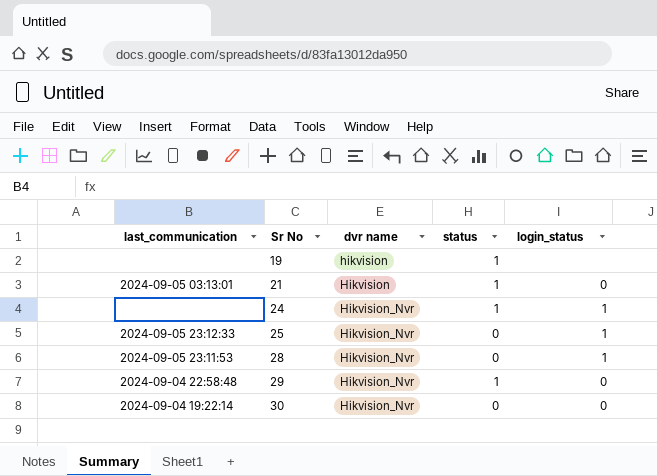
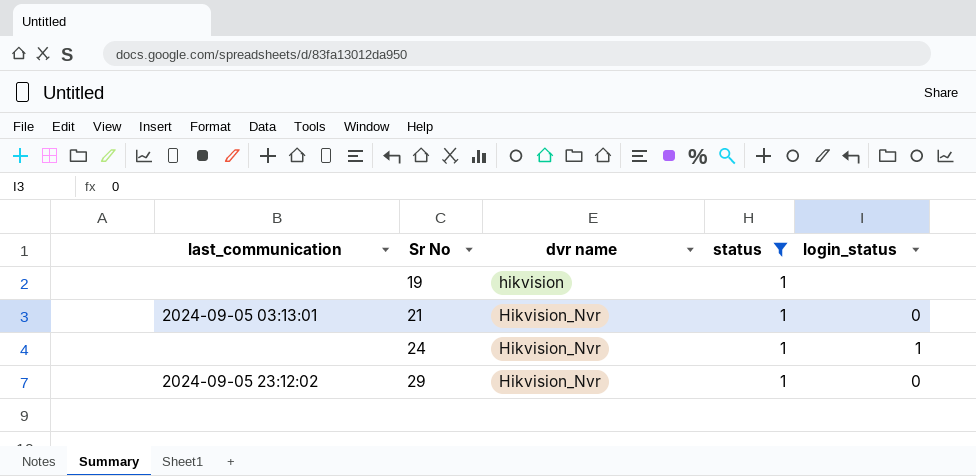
filter: none -> status = 1
21 | dvr name: Hikvision -> Hikvision_Nvr
29 | last_communication: 2024-09-04 22:58:48 -> 2024-09-05 23:12:02

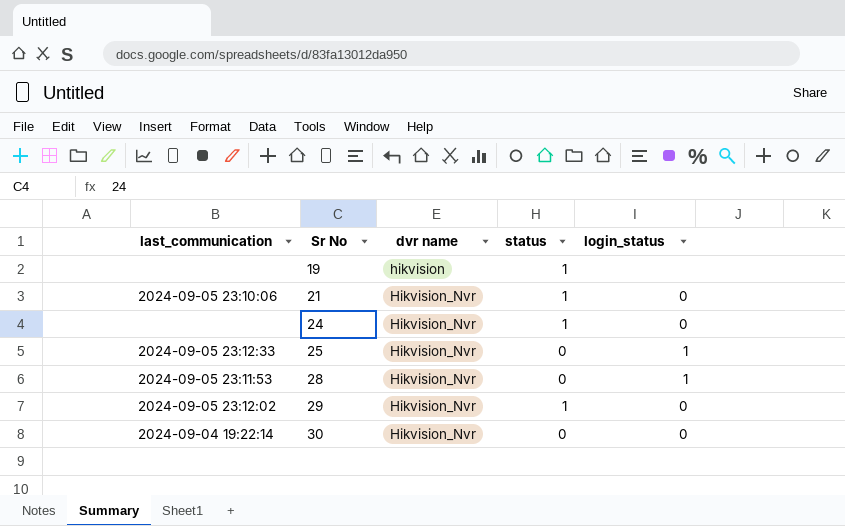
filter: status = 1 -> none
21 | last_communication: 2024-09-05 03:13:01 -> 2024-09-05 23:10:06
24 | login_status: 1 -> 0

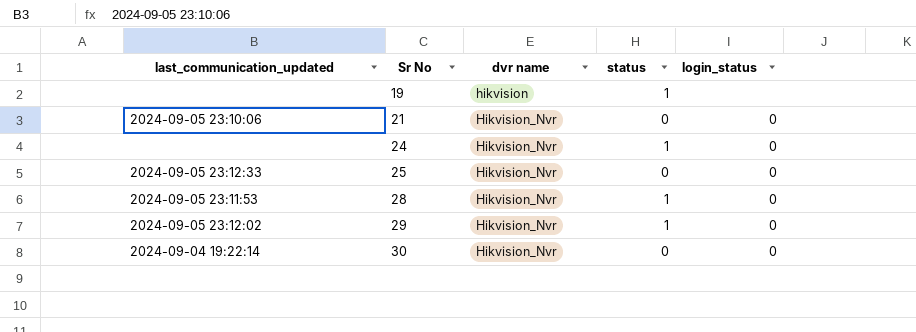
column name: last_communication -> last_communication_updated
21 | status: 1 -> 0
25 | login_status: 1 -> 0
28 | status: 0 -> 1
28 | login_status: 1 -> 0

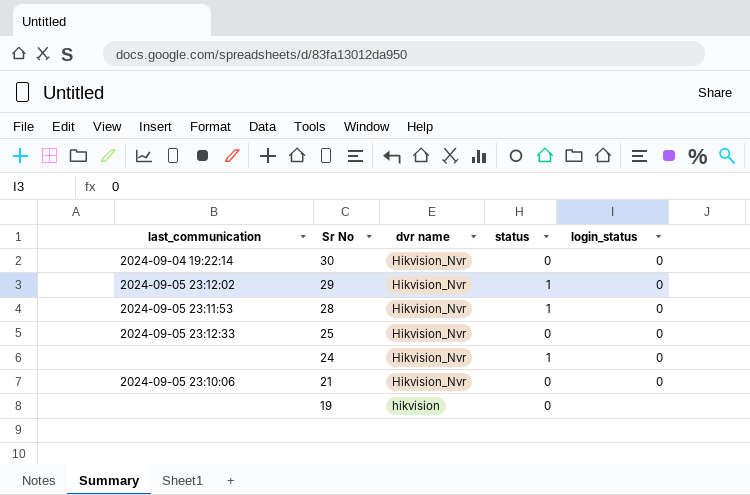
row order: Sr No ascending -> Sr No descending
column name: last_communication_updated -> last_communication
19 | status: 1 -> 0

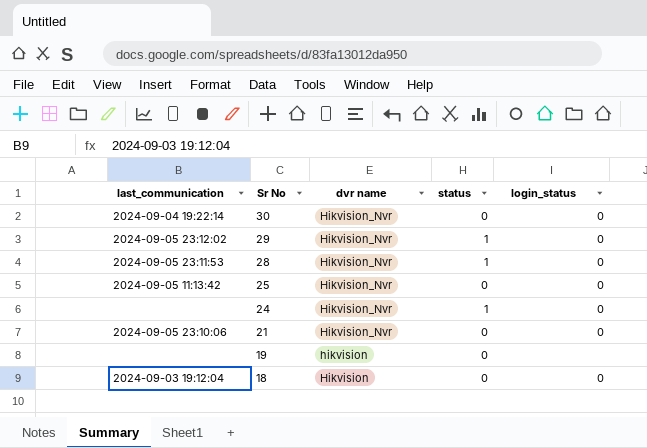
25 | last_communication: 2024-09-05 23:12:33 -> 2024-09-05 11:13:42
row 18: none -> 2024-09-03 19:12:04 | Hikvision | 0 | 0

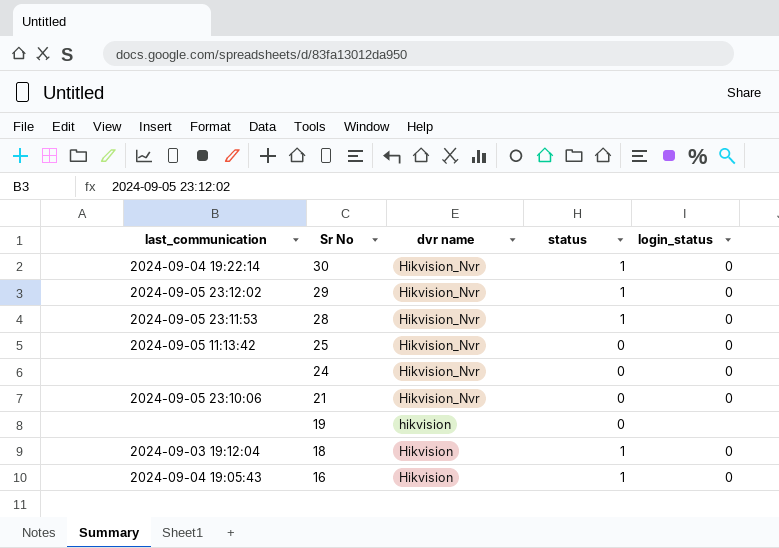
30 | status: 0 -> 1
24 | status: 1 -> 0
18 | status: 0 -> 1
row 16: none -> 2024-09-04 19:05:43 | Hikvision | 1 | 0

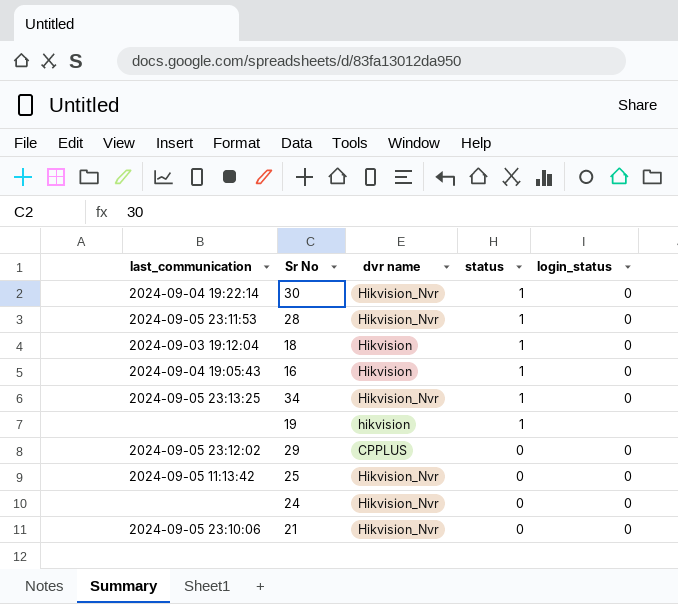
row order: Sr No descending -> status descending
row 34: none -> 2024-09-05 23:13:25 | Hikvision_Nvr | 1 | 0
19 | status: 0 -> 1
29 | dvr name: Hikvision_Nvr -> CPPLUS
29 | status: 1 -> 0

